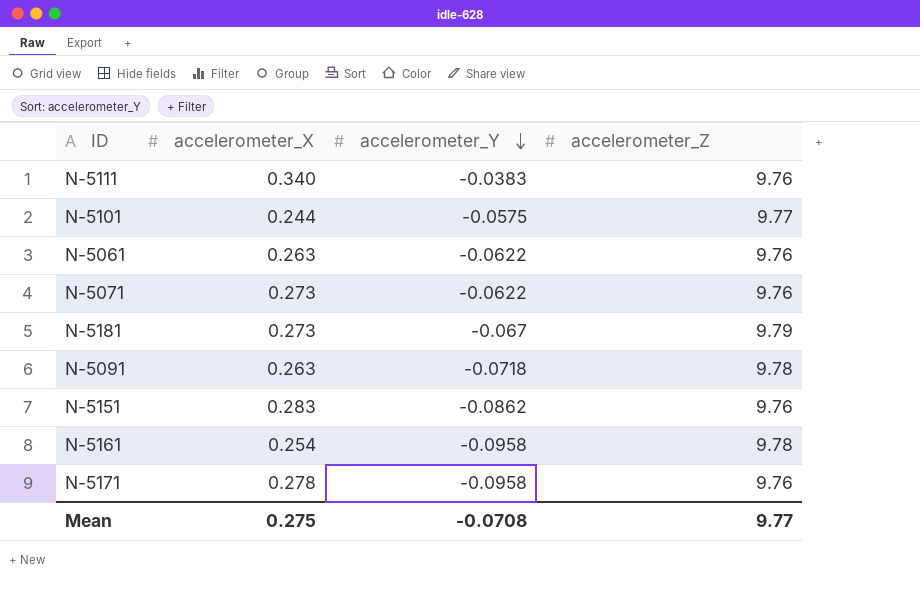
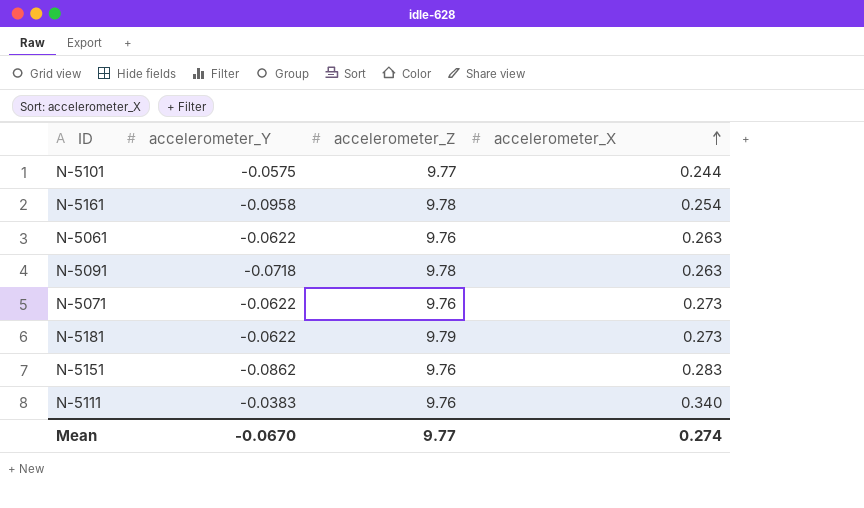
row order: accelerometer_Y descending -> accelerometer_X ascending
column accelerometer_X | position: 2 -> 4
row N-5171: 0.278 | -0.0958 | 9.76 -> none
N-5181 | accelerometer_Y: -0.067 -> -0.0622
Mean | accelerometer_Y: -0.0708 -> -0.0670
Mean | accelerometer_X: 0.275 -> 0.274

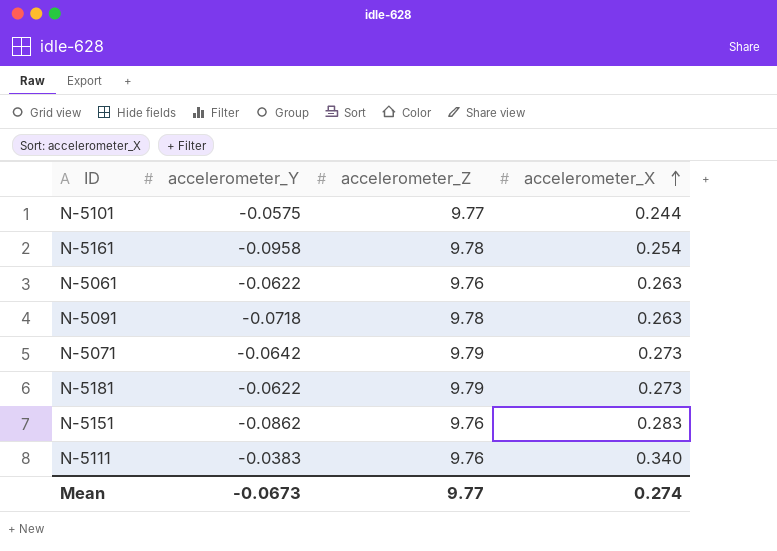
N-5071 | accelerometer_Y: -0.0622 -> -0.0642
N-5071 | accelerometer_Z: 9.76 -> 9.79
Mean | accelerometer_Y: -0.0670 -> -0.0673

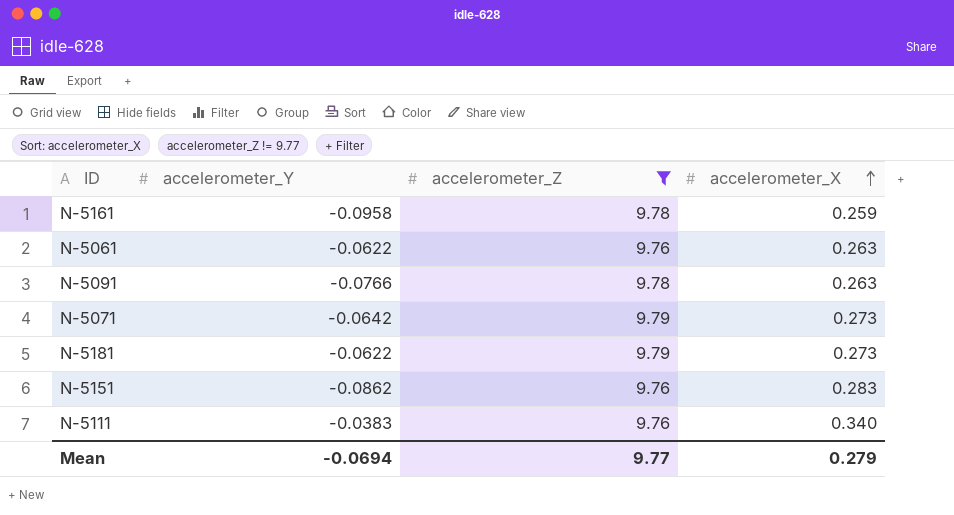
filter: none -> accelerometer_Z != 9.77
N-5161 | accelerometer_X: 0.254 -> 0.259
N-5091 | accelerometer_Y: -0.0718 -> -0.0766
Mean | accelerometer_Y: -0.0673 -> -0.0694
Mean | accelerometer_X: 0.274 -> 0.279

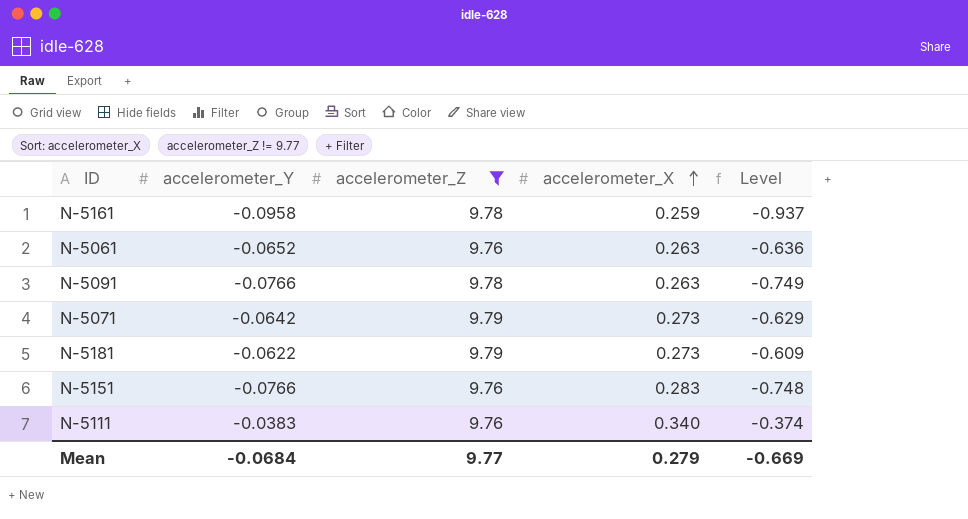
column Level | formula: none -> [accelerometer_Y] * [accelerometer_Z]
N-5061 | accelerometer_Y: -0.0622 -> -0.0652
N-5151 | accelerometer_Y: -0.0862 -> -0.0766
Mean | accelerometer_Y: -0.0694 -> -0.0684

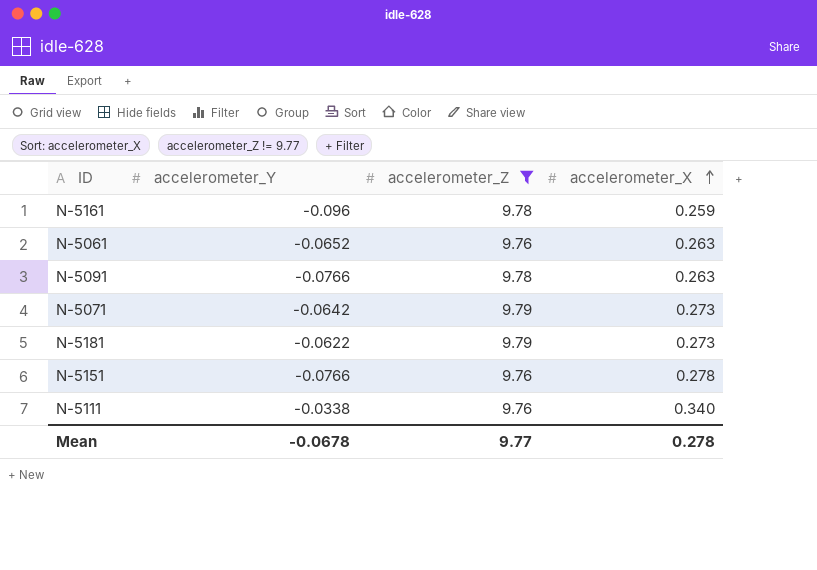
column Level | formula: [accelerometer_Y] * [accelerometer_Z] -> none
N-5161 | accelerometer_Y: -0.0958 -> -0.096
N-5151 | accelerometer_X: 0.283 -> 0.278
N-5111 | accelerometer_Y: -0.0383 -> -0.0338
Mean | accelerometer_Y: -0.0684 -> -0.0678
Mean | accelerometer_X: 0.279 -> 0.278

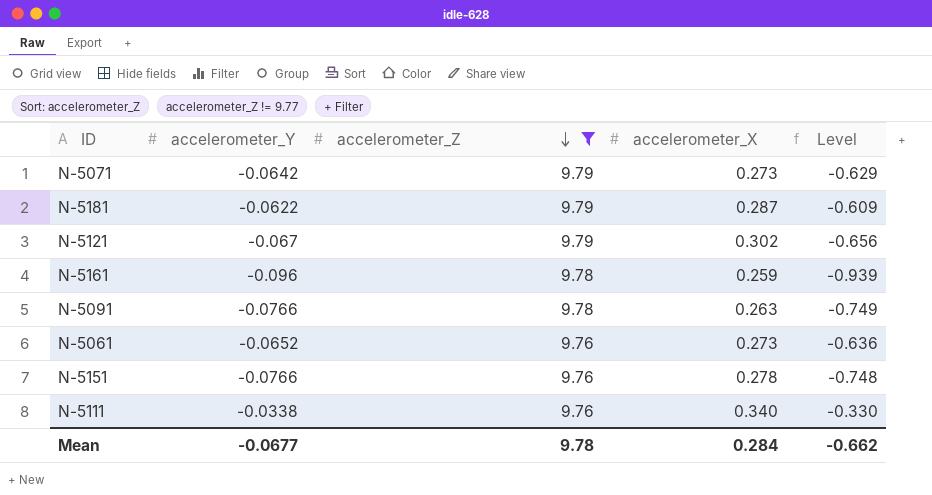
row order: accelerometer_X ascending -> accelerometer_Z descending
column Level | formula: none -> [accelerometer_Y] * [accelerometer_Z]
N-5181 | accelerometer_X: 0.273 -> 0.287
row N-5121: none -> -0.067 | 9.79 | 0.302 | -0.656
N-5061 | accelerometer_X: 0.263 -> 0.273
Mean | accelerometer_Y: -0.0678 -> -0.0677
Mean | accelerometer_Z: 9.77 -> 9.78
Mean | accelerometer_X: 0.278 -> 0.284

